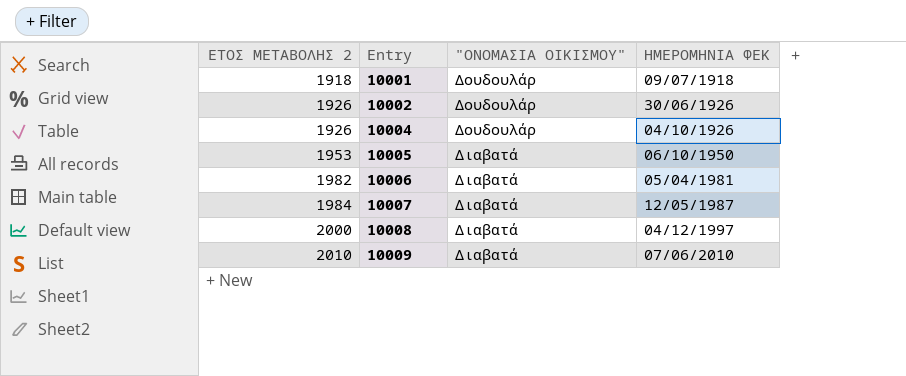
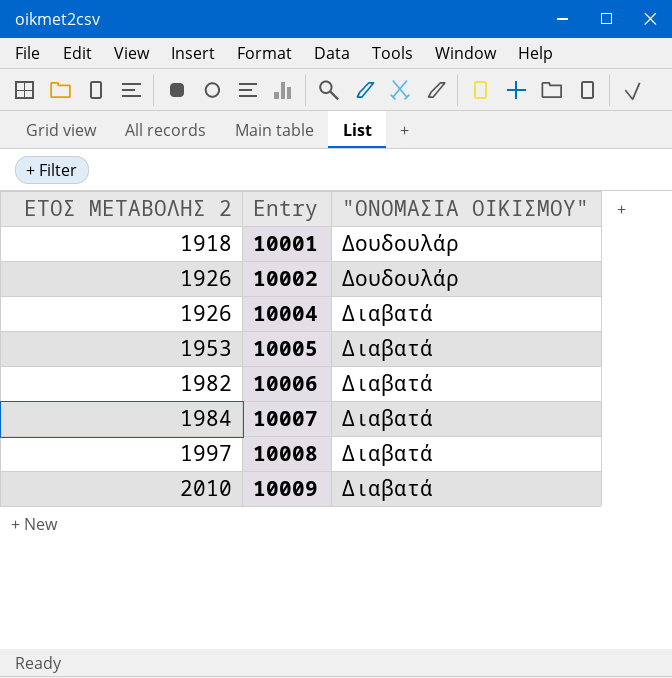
column ΗΜΕΡΟΜΗΝΙΑ ΦΕΚ | position: 4 -> none
10004 | "ΟΝΟΜΑΣΙΑ ΟΙΚΙΣΜΟΥ": Δουδουλάρ -> Διαβατά
10008 | ΕΤΟΣ ΜΕΤΑΒΟΛΗΣ 2: 2000 -> 1997

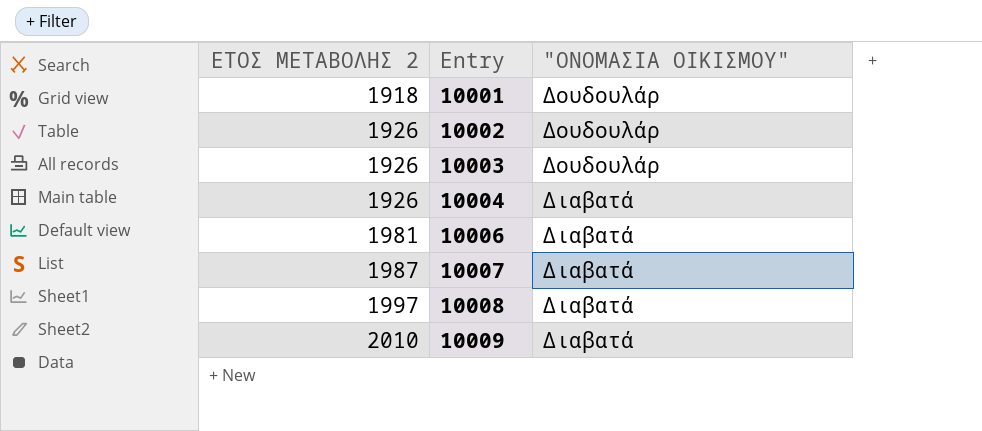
row 10005: 1953 | Διαβατά -> none
row 10003: none -> 1926 | Δουδουλάρ
10006 | ΕΤΟΣ ΜΕΤΑΒΟΛΗΣ 2: 1982 -> 1981
10007 | ΕΤΟΣ ΜΕΤΑΒΟΛΗΣ 2: 1984 -> 1987

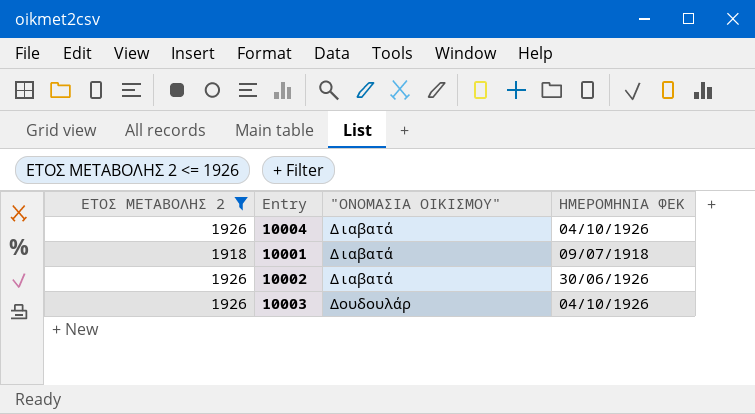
filter: none -> ΕΤΟΣ ΜΕΤΑΒΟΛΗΣ 2 <= 1926
row order: ΕΤΟΣ ΜΕΤΑΒΟΛΗΣ 2 ascending -> "ΟΝΟΜΑΣΙΑ ΟΙΚΙΣΜΟΥ" ascending
column ΗΜΕΡΟΜΗΝΙΑ ΦΕΚ | position: none -> 4
10001 | "ΟΝΟΜΑΣΙΑ ΟΙΚΙΣΜΟΥ": Δουδουλάρ -> Διαβατά
10002 | "ΟΝΟΜΑΣΙΑ ΟΙΚΙΣΜΟΥ": Δουδουλάρ -> Διαβατά

